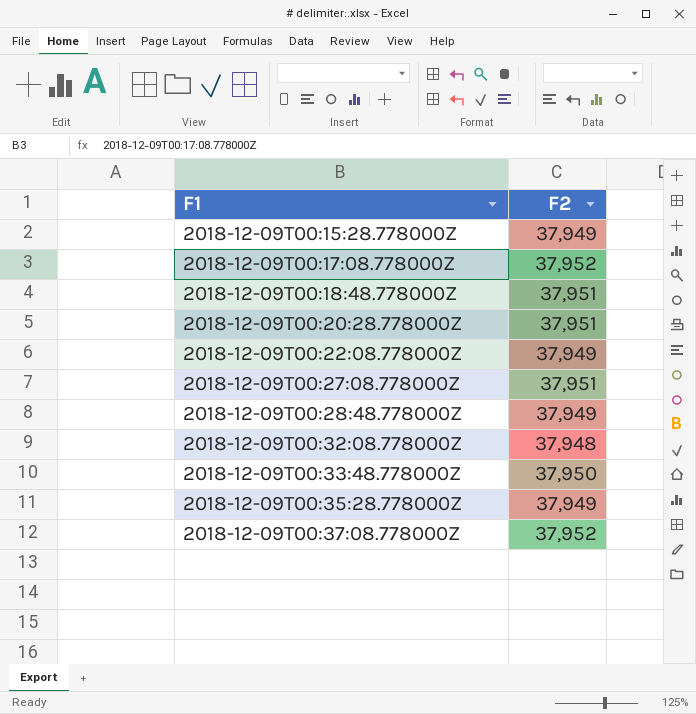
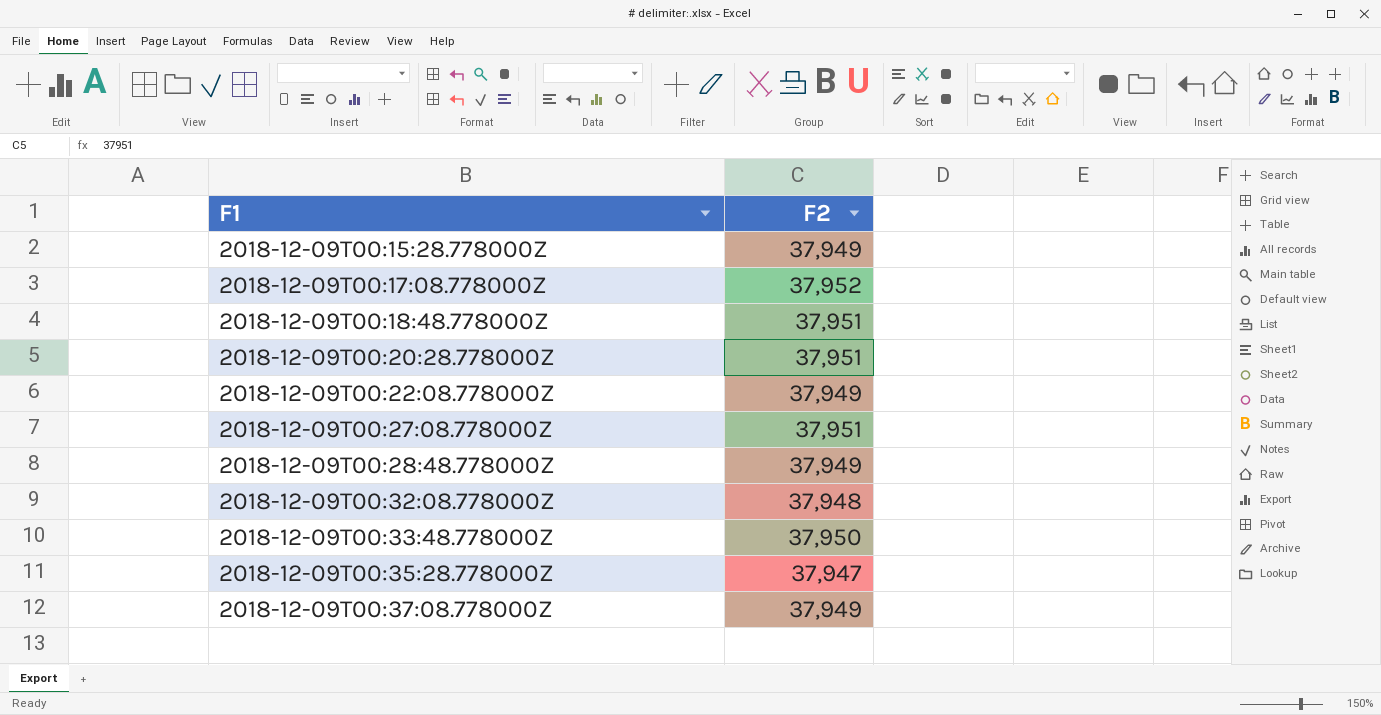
2018-12-09T00:35:28.778000Z | F2: 37,949 -> 37,947
2018-12-09T00:37:08.778000Z | F2: 37,952 -> 37,949

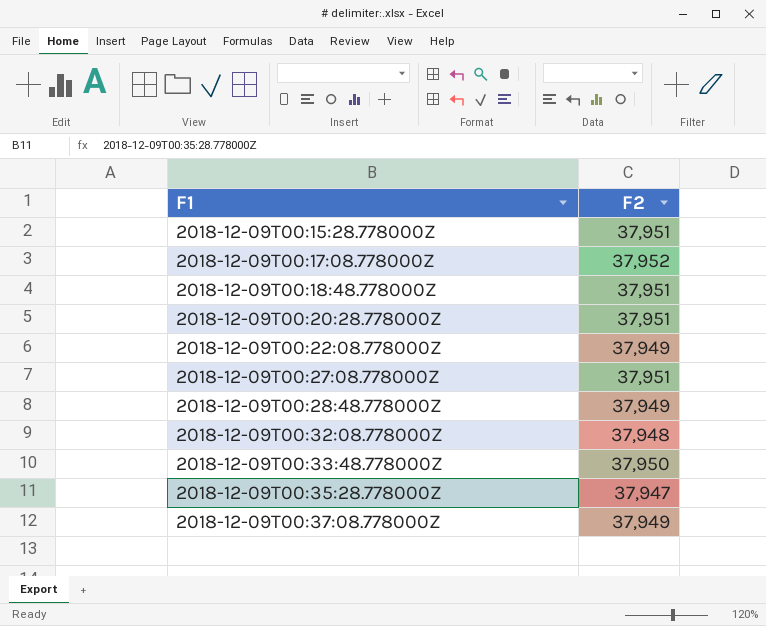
2018-12-09T00:15:28.778000Z | F2: 37,949 -> 37,951

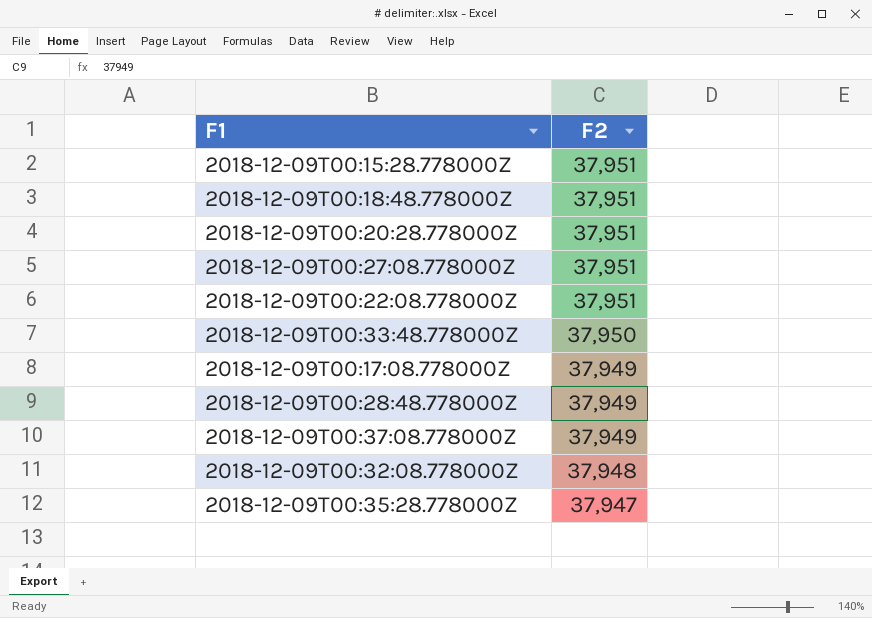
row order: F1 ascending -> F2 descending
2018-12-09T00:22:08.778000Z | F2: 37,949 -> 37,951
2018-12-09T00:17:08.778000Z | F2: 37,952 -> 37,949

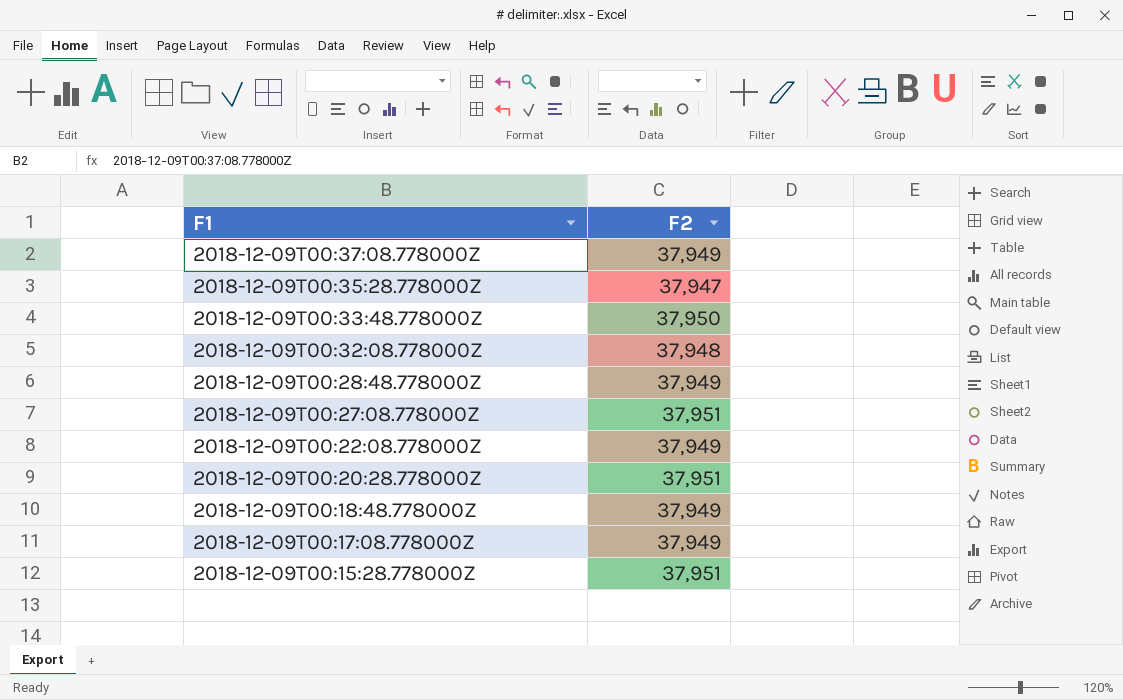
row order: F2 descending -> F1 descending
2018-12-09T00:22:08.778000Z | F2: 37,951 -> 37,949
2018-12-09T00:18:48.778000Z | F2: 37,951 -> 37,949

